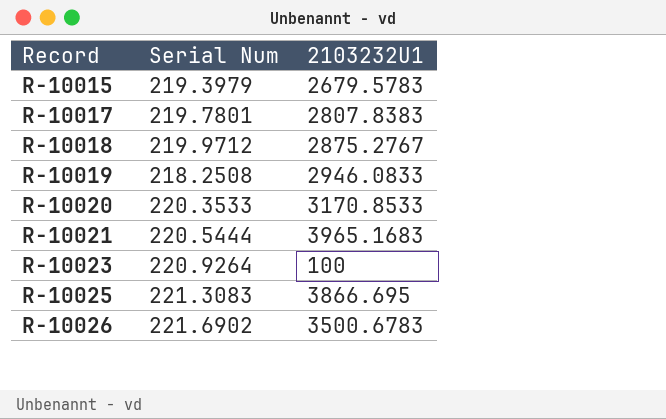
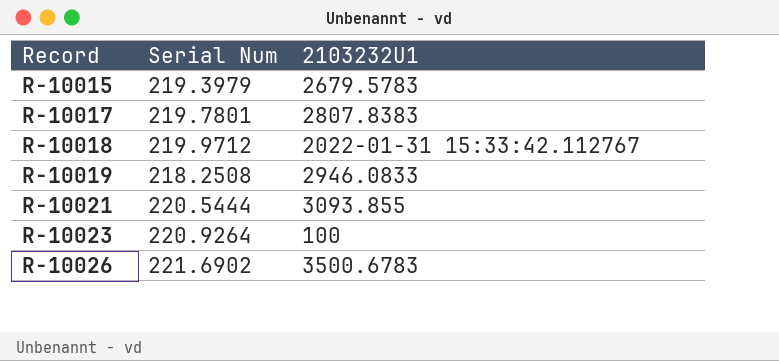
row R-10020: 220.3533 | 3170.8533 -> none
row R-10025: 221.3083 | 3866.695 -> none
R-10018 | 2103232U1: 2875.2767 -> 2022-01-31 15:33:42.112767
R-10021 | 2103232U1: 3965.1683 -> 3093.855

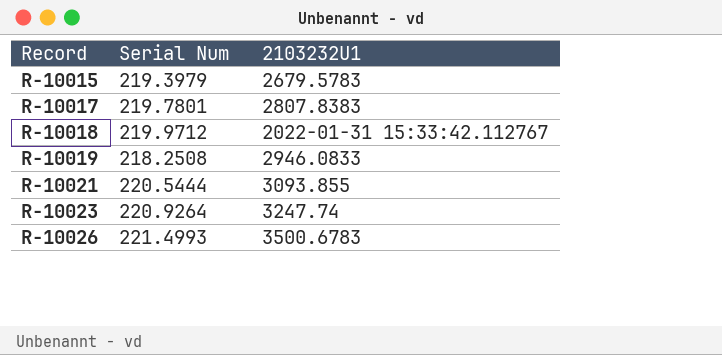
R-10023 | 2103232U1: 100 -> 3247.74
R-10026 | Serial Num: 221.6902 -> 221.4993

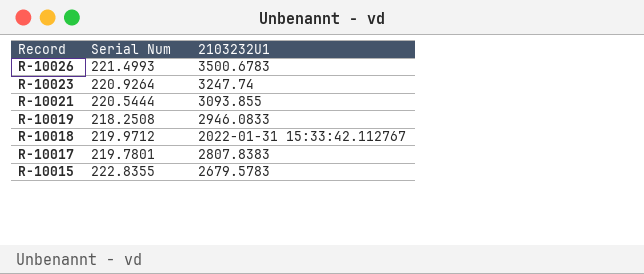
row order: Record ascending -> Record descending
R-10015 | Serial Num: 219.3979 -> 222.8355

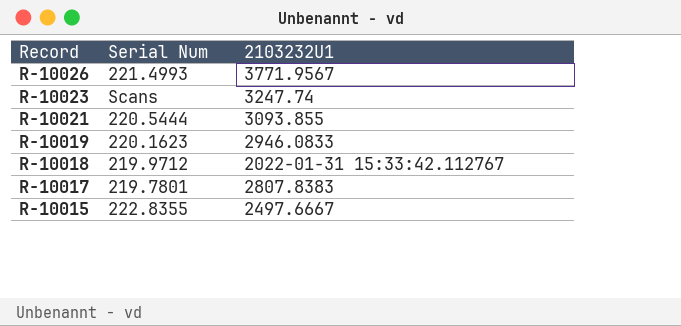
R-10026 | 2103232U1: 3500.6783 -> 3771.9567
R-10023 | Serial Num: 220.9264 -> Scans
R-10019 | Serial Num: 218.2508 -> 220.1623
R-10015 | 2103232U1: 2679.5783 -> 2497.6667

